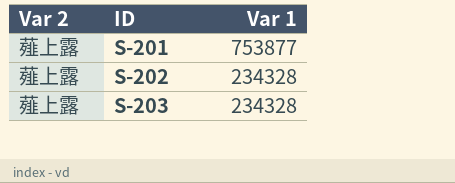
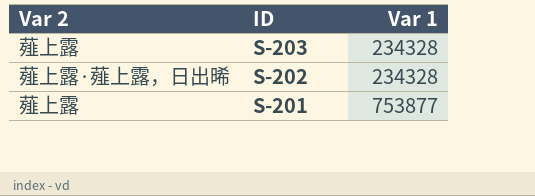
row order: ID ascending -> ID descending
S-202 | Var 2: 薤上露 -> 薤上露·薤上露，日出晞

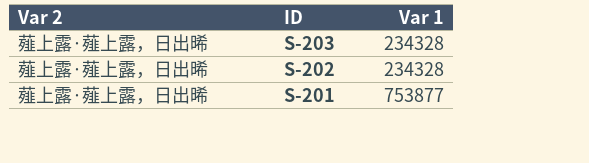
S-203 | Var 2: 薤上露 -> 薤上露·薤上露，日出晞
S-201 | Var 2: 薤上露 -> 薤上露·薤上露，日出晞

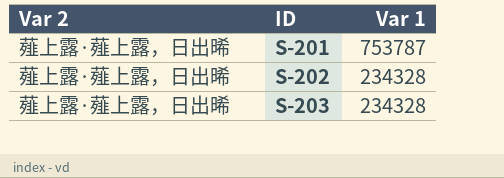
row order: ID descending -> ID ascending
S-201 | Var 1: 753877 -> 753787

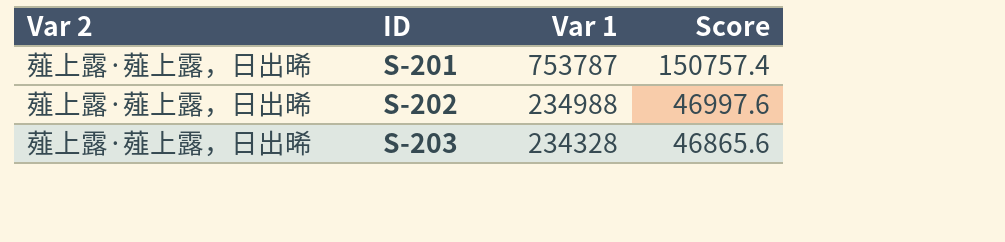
column Score | formula: none -> [Var 1] * 0.2
S-202 | Var 1: 234328 -> 234988

